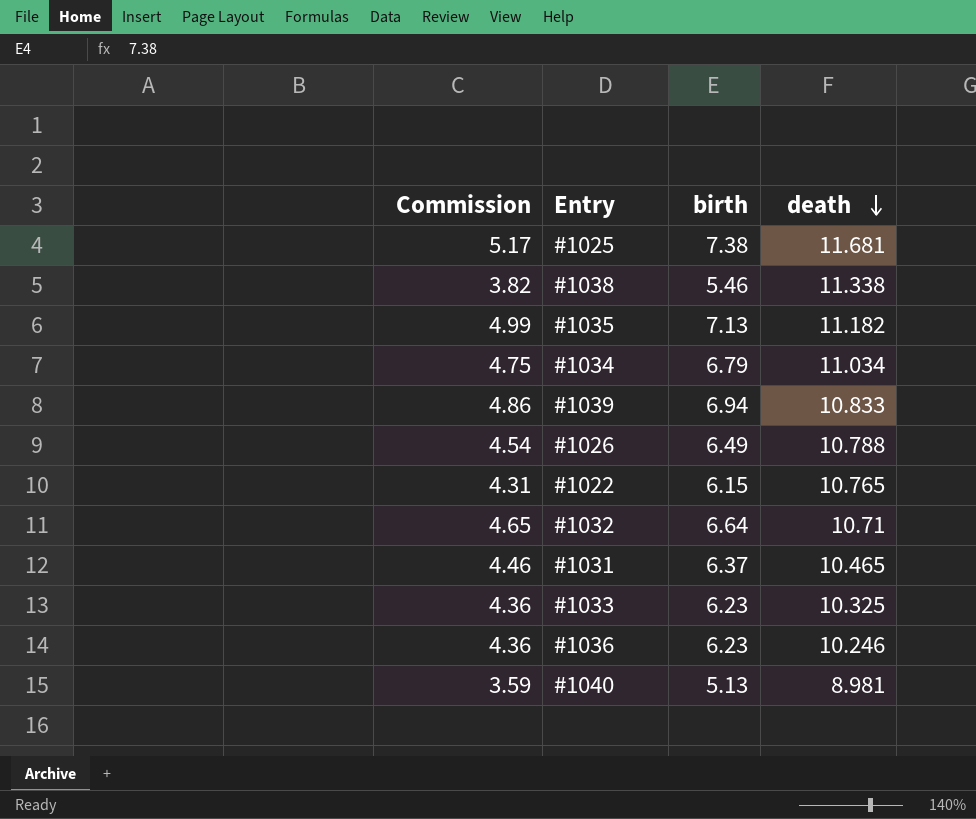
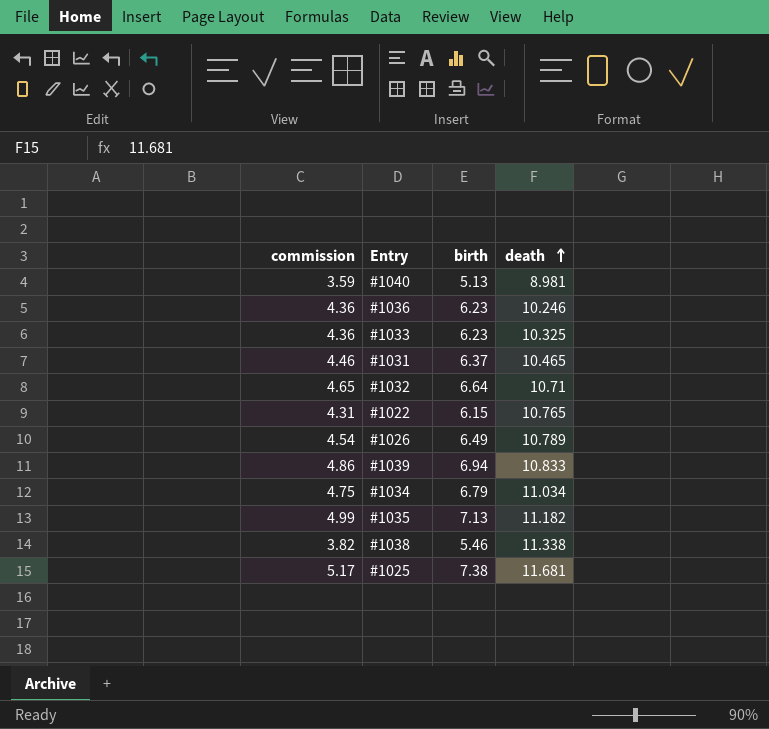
row order: death descending -> death ascending
column name: Commission -> commission
#1026 | death: 10.788 -> 10.789

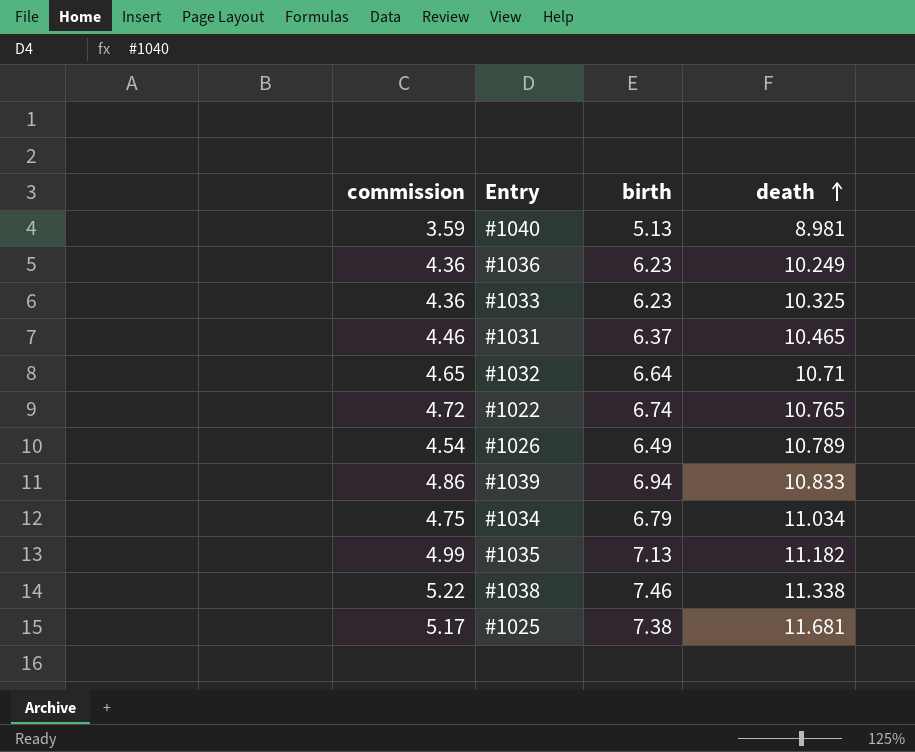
#1036 | death: 10.246 -> 10.249
#1022 | commission: 4.31 -> 4.72
#1022 | birth: 6.15 -> 6.74
#1038 | commission: 3.82 -> 5.22
#1038 | birth: 5.46 -> 7.46

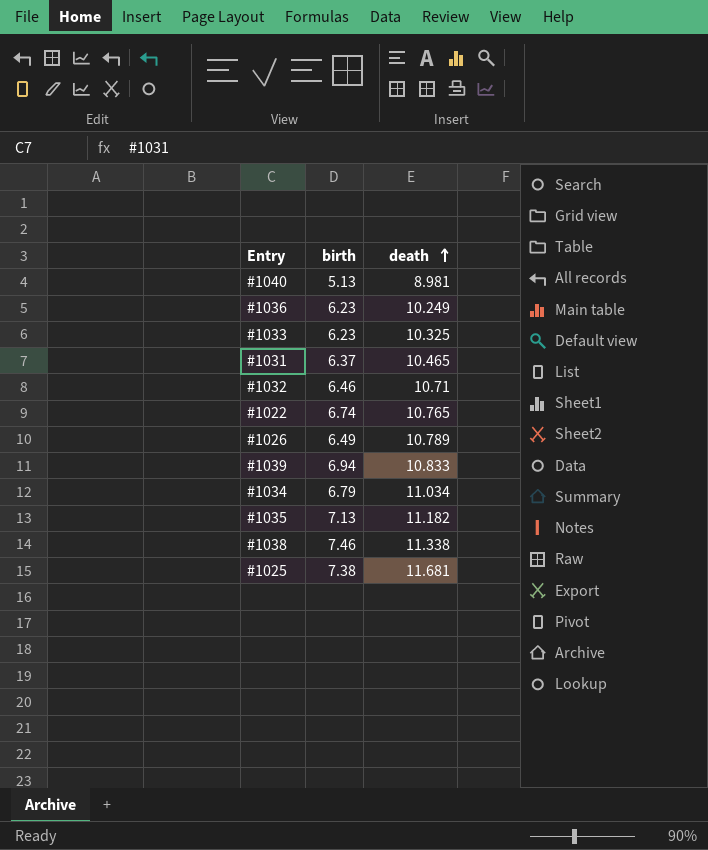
column commission | formula: [birth] * 0.7 -> none
#1032 | birth: 6.64 -> 6.46

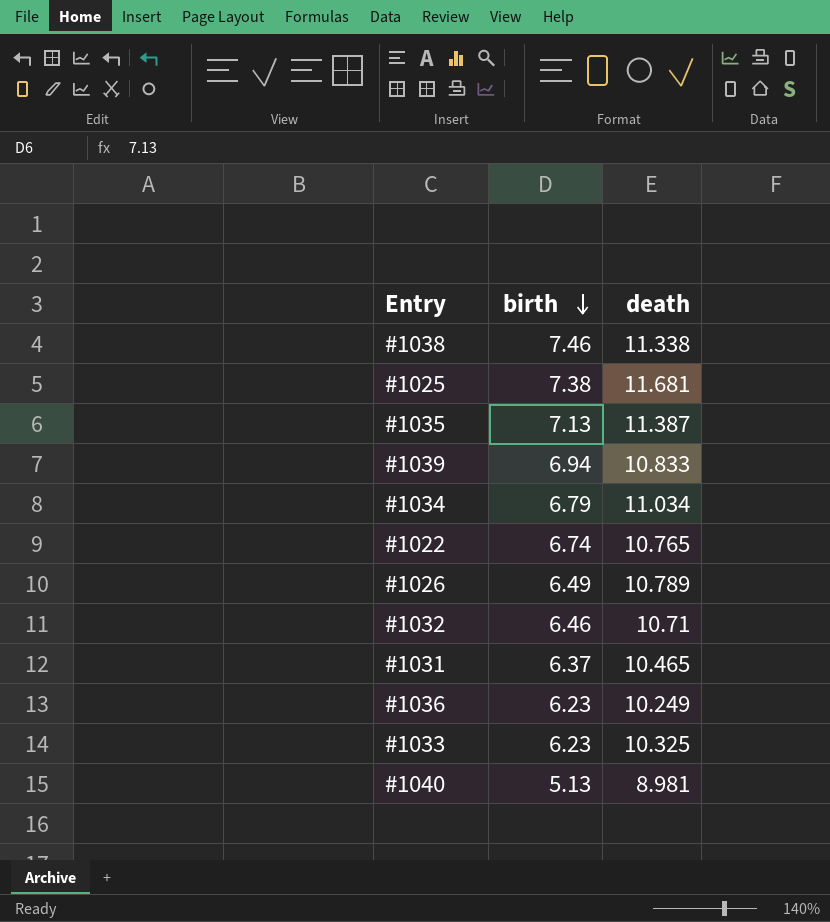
row order: death ascending -> birth descending
#1035 | death: 11.182 -> 11.387

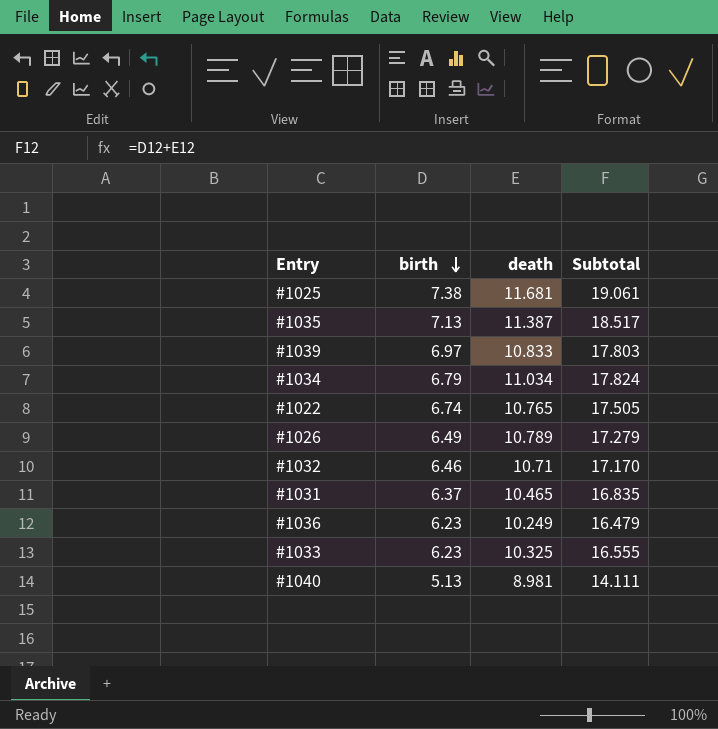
column Subtotal | formula: none -> [birth] + [death]
row #1038: 7.46 | 11.338 -> none
#1039 | birth: 6.94 -> 6.97

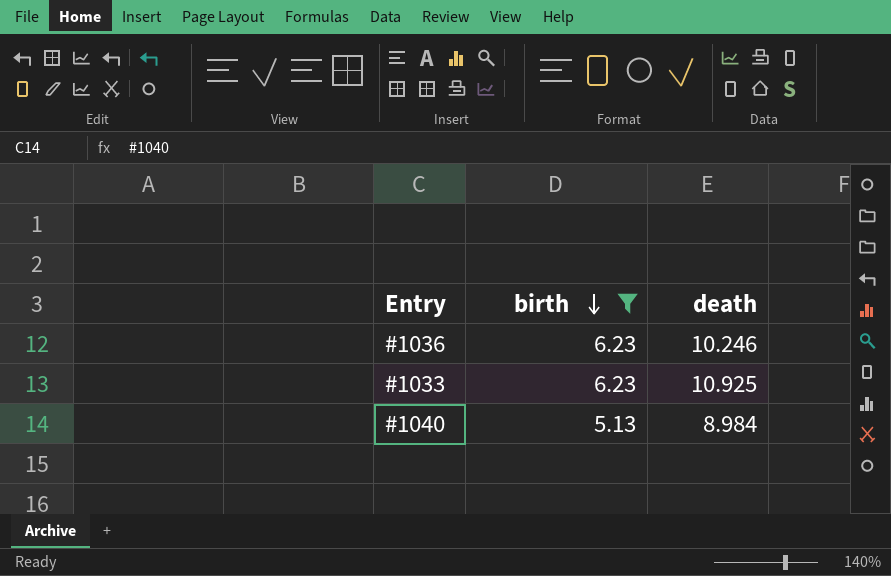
filter: none -> birth <= 6.23
column Subtotal | formula: [birth] + [death] -> none
#1036 | death: 10.249 -> 10.246
#1033 | death: 10.325 -> 10.925
#1040 | death: 8.981 -> 8.984

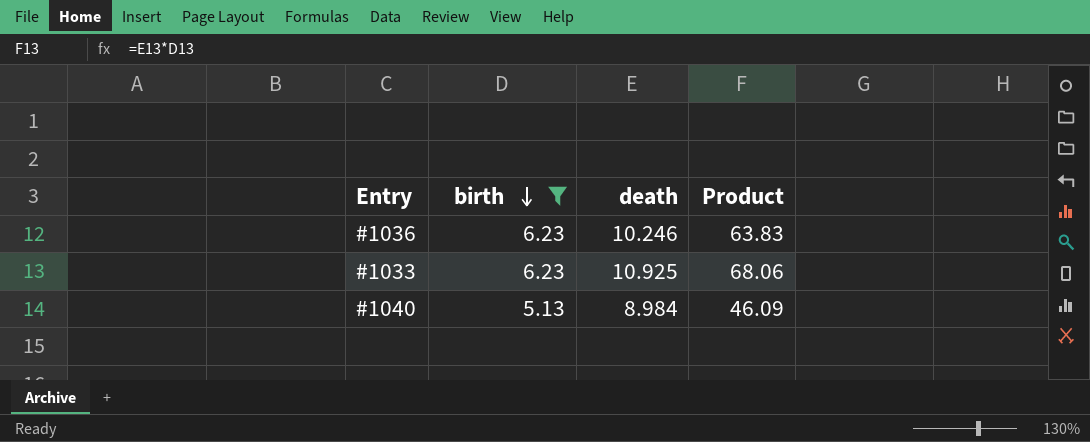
column Product | formula: none -> [birth] * [death]

